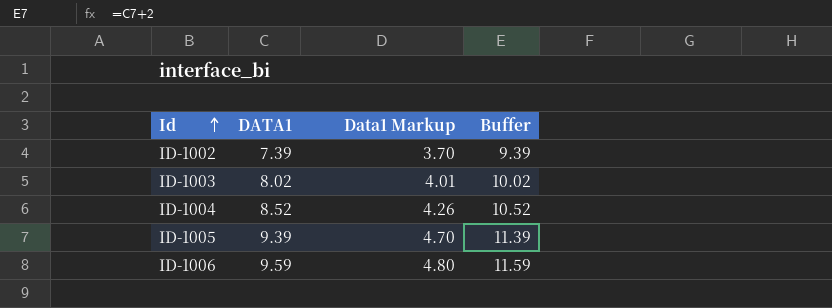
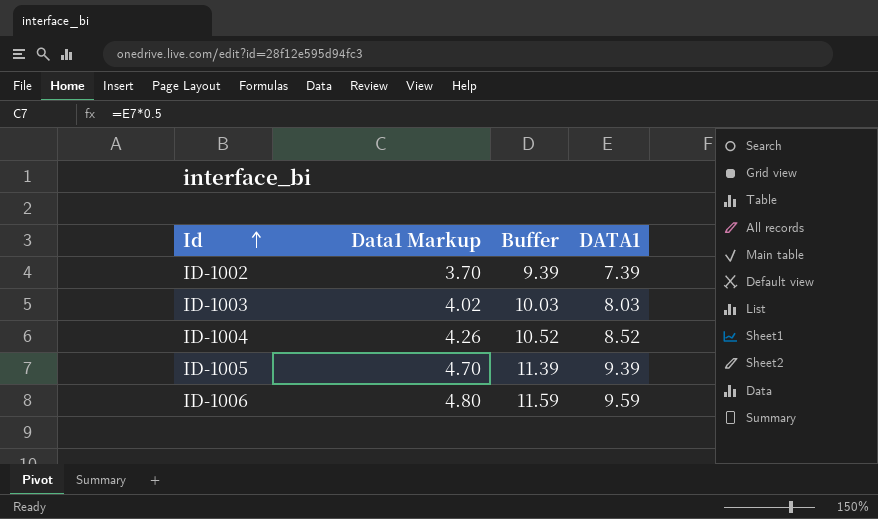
column DATA1 | position: 2 -> 4
ID-1003 | Data1 Markup: 4.01 -> 4.02
ID-1003 | Buffer: 10.02 -> 10.03
ID-1003 | DATA1: 8.02 -> 8.03

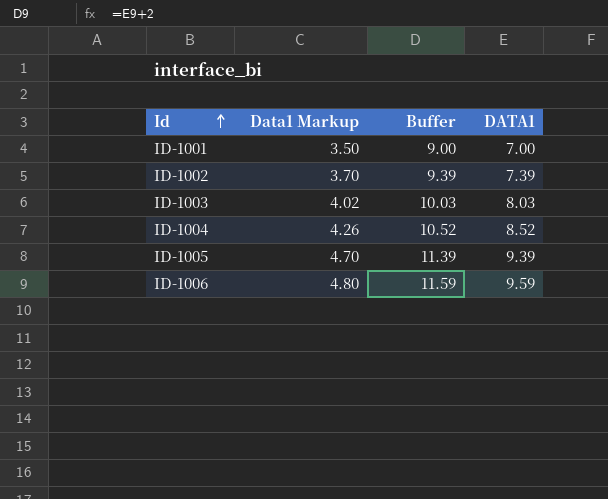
row ID-1001: none -> 3.50 | 9.00 | 7.00

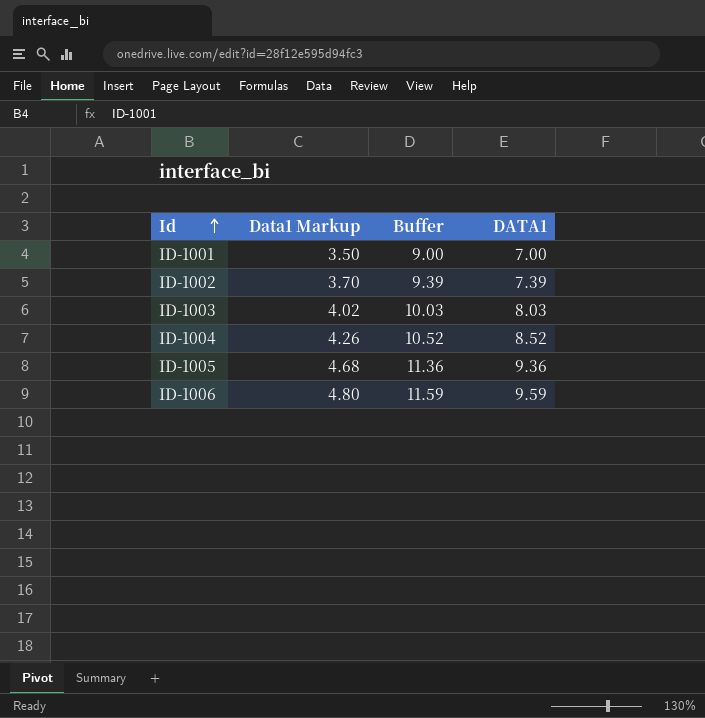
ID-1005 | Data1 Markup: 4.70 -> 4.68
ID-1005 | Buffer: 11.39 -> 11.36
ID-1005 | DATA1: 9.39 -> 9.36

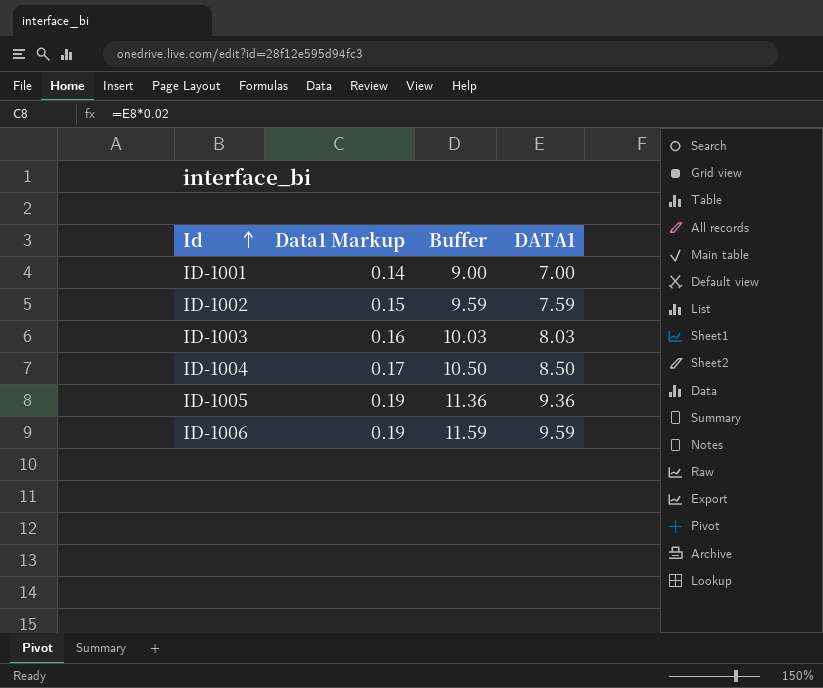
column Data1 Markup | formula: [DATA1] * 0.5 -> [DATA1] * 0.02
ID-1002 | Buffer: 9.39 -> 9.59
ID-1002 | DATA1: 7.39 -> 7.59
ID-1004 | Buffer: 10.52 -> 10.50
ID-1004 | DATA1: 8.52 -> 8.50

